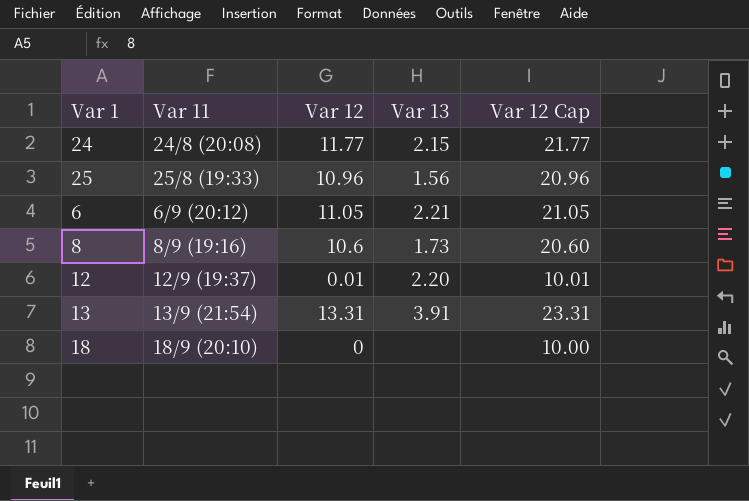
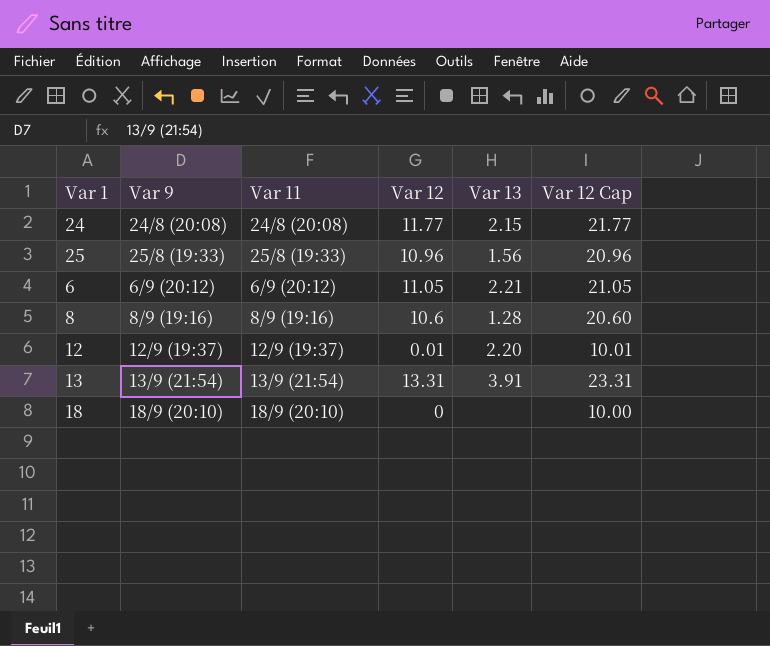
column Var 9 | position: none -> 2
8 | Var 13: 1.73 -> 1.28

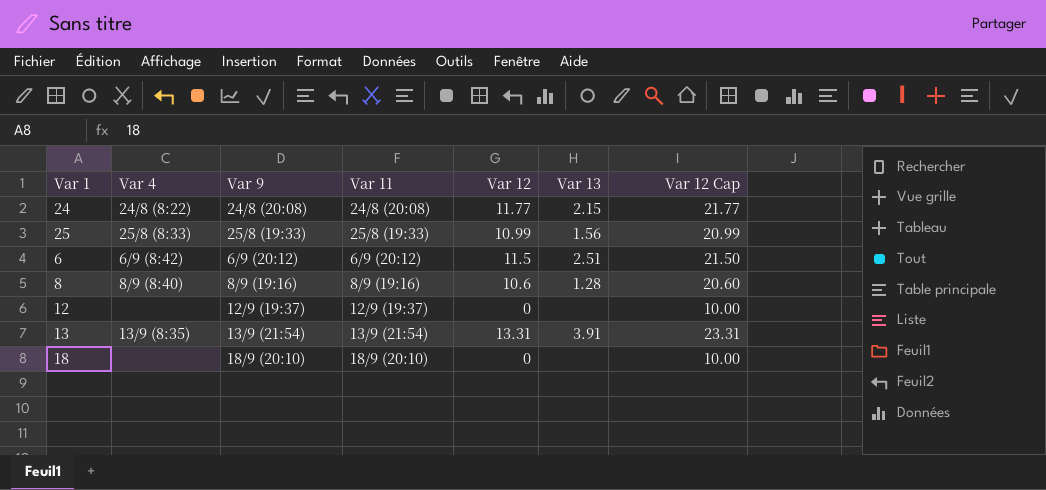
column Var 4 | position: none -> 2
25 | Var 12: 10.96 -> 10.99
25 | Var 12 Cap: 20.96 -> 20.99
6 | Var 12: 11.05 -> 11.5
6 | Var 13: 2.21 -> 2.51
6 | Var 12 Cap: 21.05 -> 21.50
12 | Var 12: 0.01 -> 0
12 | Var 13: 2.20 -> none
12 | Var 12 Cap: 10.01 -> 10.00

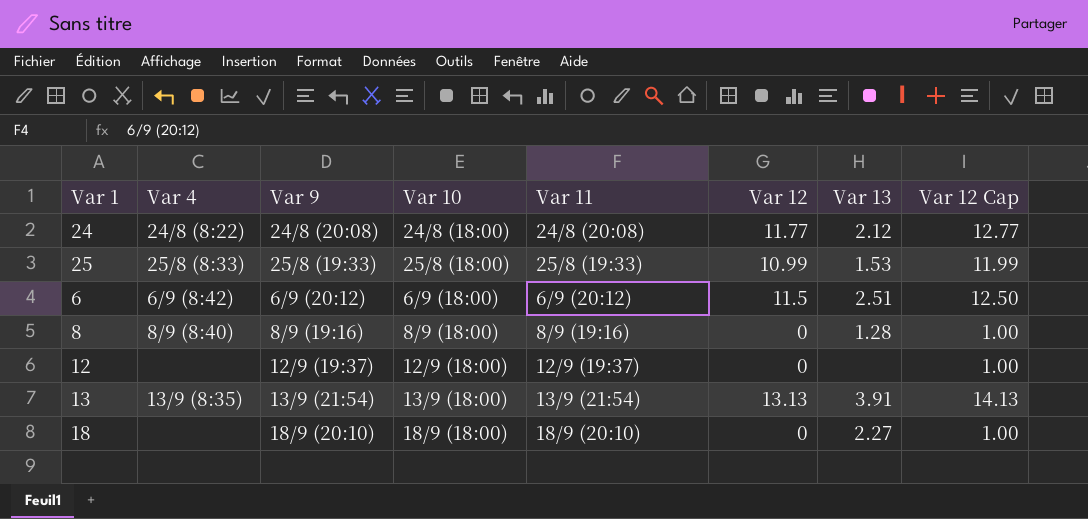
column Var 10 | position: none -> 4
column Var 12 Cap | formula: [Var 12] + 10 -> [Var 12] + 1
24 | Var 13: 2.15 -> 2.12
25 | Var 13: 1.56 -> 1.53
8 | Var 12: 10.6 -> 0
13 | Var 12: 13.31 -> 13.13
18 | Var 13: none -> 2.27

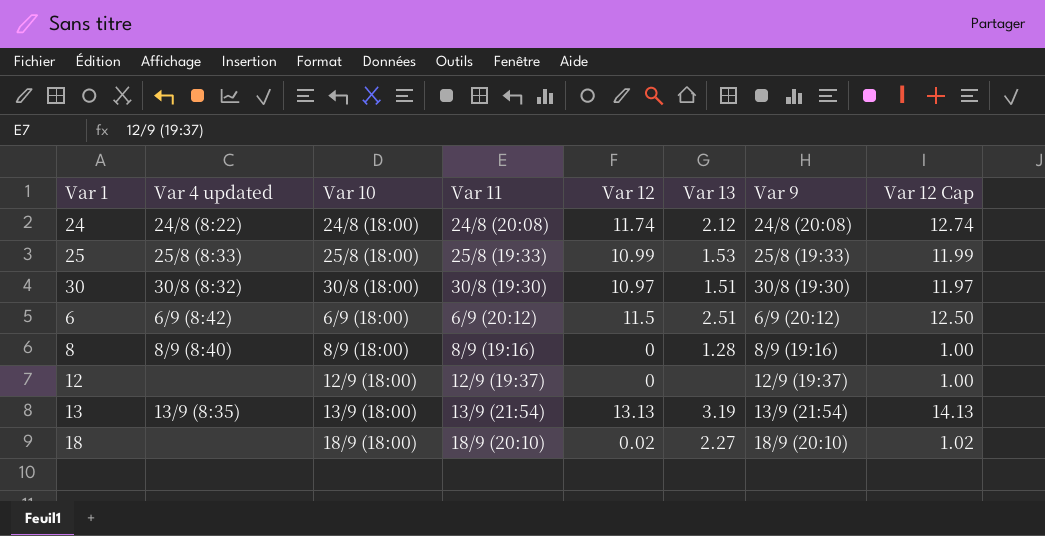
column name: Var 4 -> Var 4 updated
column Var 9 | position: 3 -> 7
24 | Var 12: 11.77 -> 11.74
24 | Var 12 Cap: 12.77 -> 12.74
row 30: none -> 30/8 (8:32) | 30/8 (18:00) | 30/8 (19:30) | 10.97 | 1.51 | 30/8 (19:30) | 11.97
13 | Var 13: 3.91 -> 3.19
18 | Var 12: 0 -> 0.02
18 | Var 12 Cap: 1.00 -> 1.02

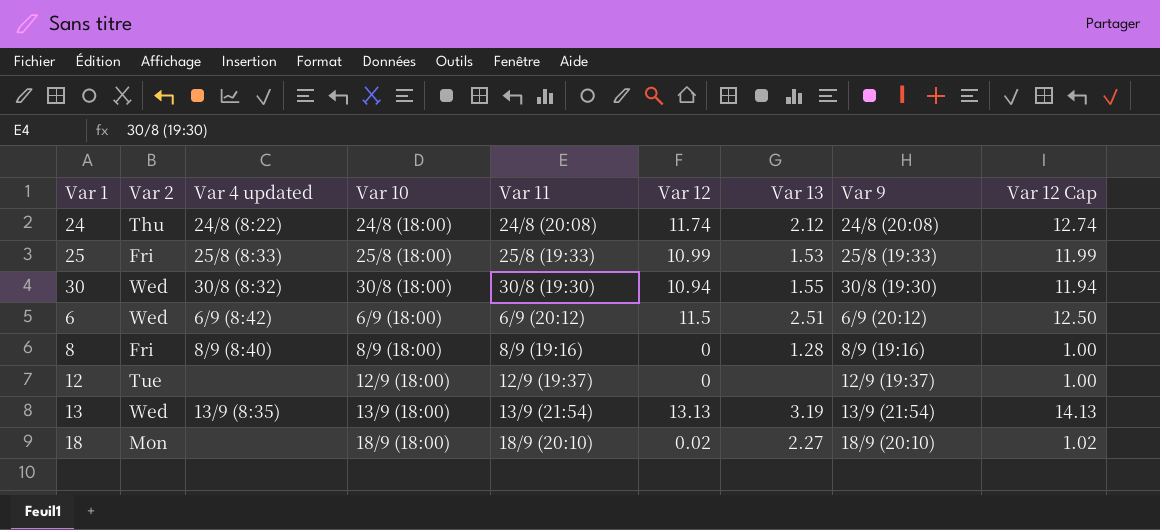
column Var 2 | position: none -> 2
30 | Var 12: 10.97 -> 10.94
30 | Var 13: 1.51 -> 1.55
30 | Var 12 Cap: 11.97 -> 11.94

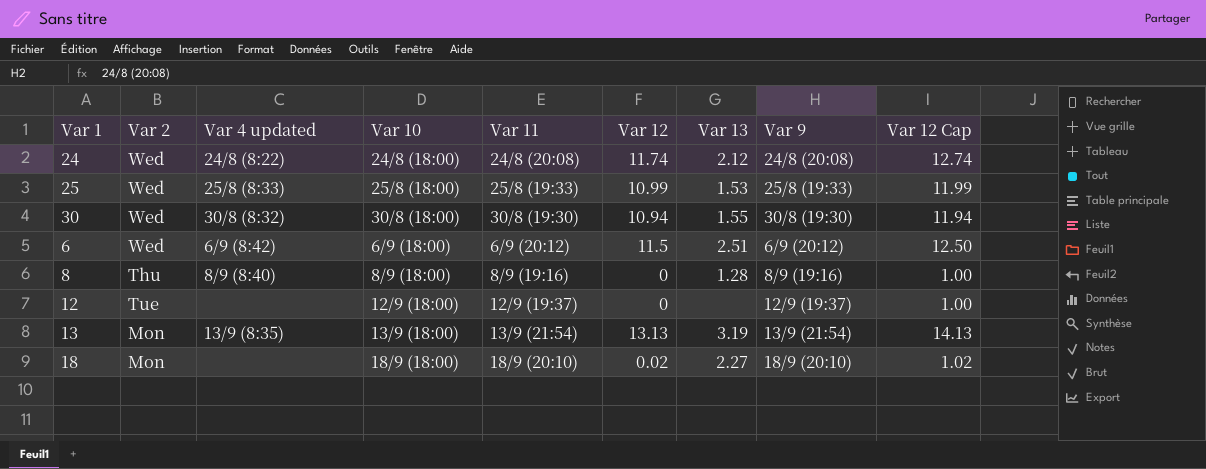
24 | Var 2: Thu -> Wed
25 | Var 2: Fri -> Wed
8 | Var 2: Fri -> Thu
13 | Var 2: Wed -> Mon

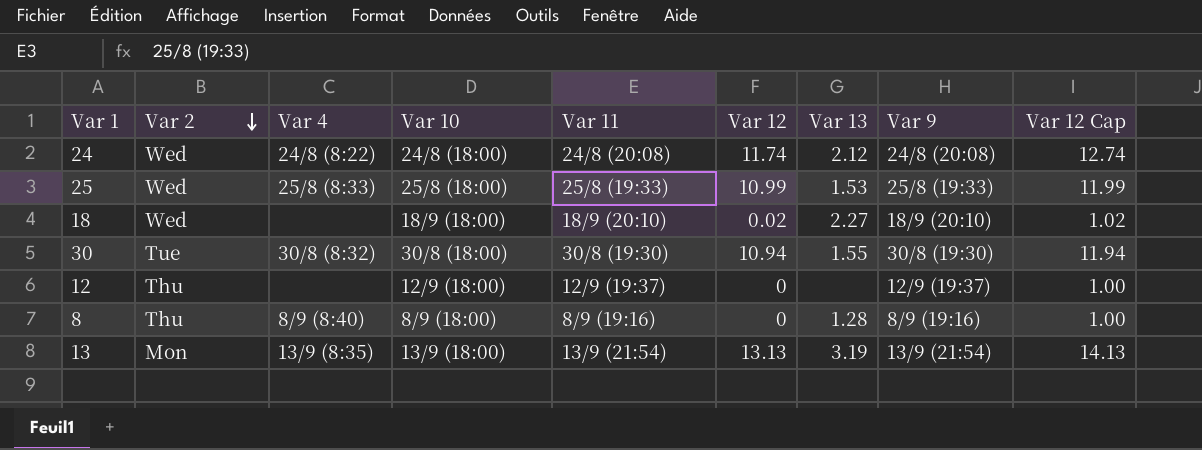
row order: none -> Var 2 descending
column name: Var 4 updated -> Var 4
row 6: Wed | 6/9 (8:42) | 6/9 (18:00) | 6/9 (20:12) | 11.5 | 2.51 | 6/9 (20:12) | 12.50 -> none
18 | Var 2: Mon -> Wed
30 | Var 2: Wed -> Tue
12 | Var 2: Tue -> Thu

